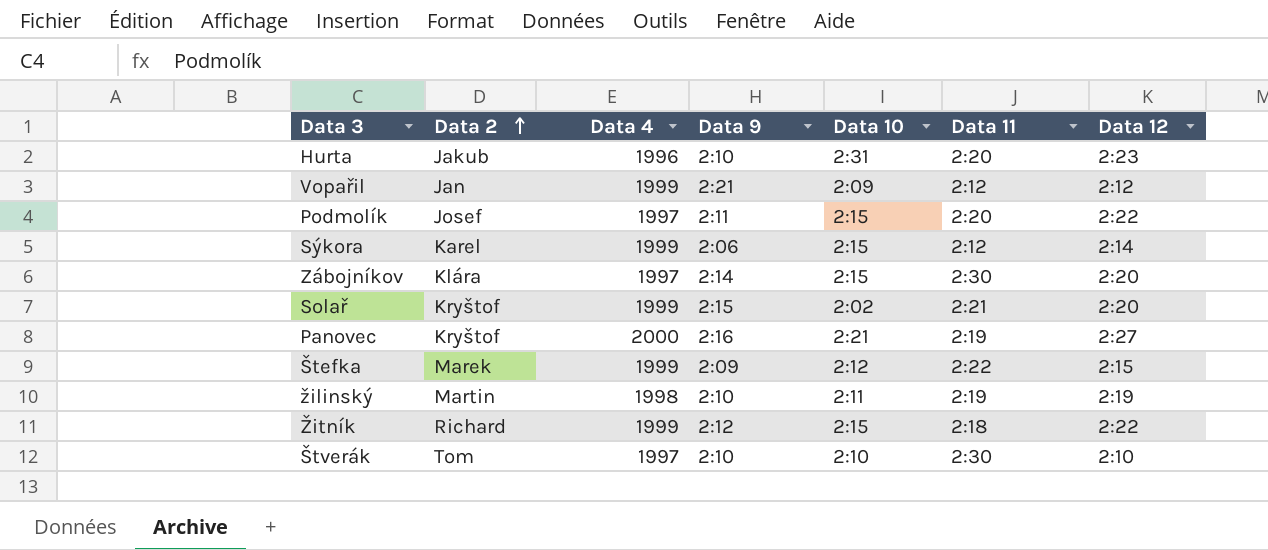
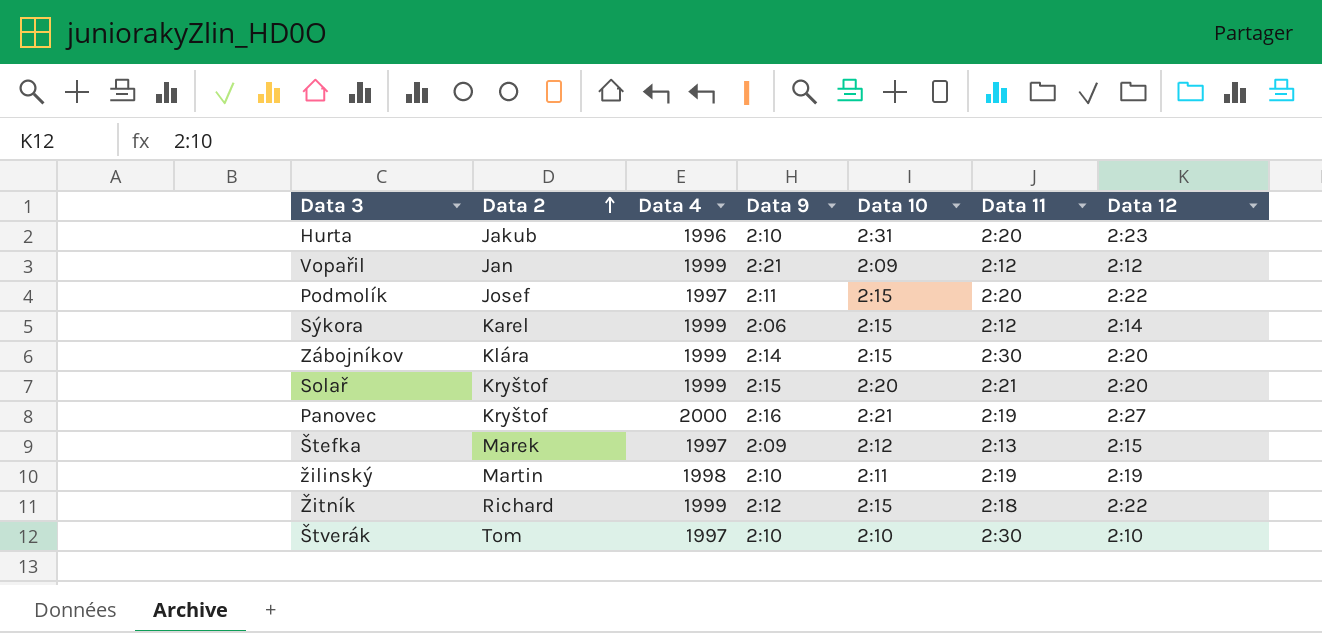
Zábojníkov | Data 4: 1997 -> 1999
Solař | Data 10: 2:02 -> 2:20
Štefka | Data 4: 1999 -> 1997
Štefka | Data 11: 2:22 -> 2:13

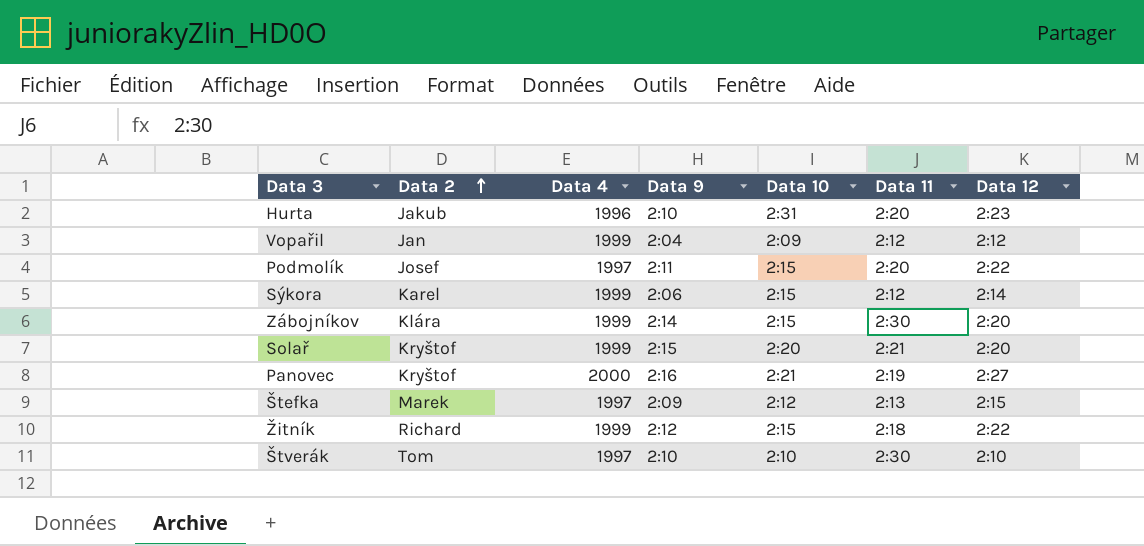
row žilinský: Martin | 1998 | 2:10 | 2:11 | 2:19 | 2:19 -> none
Vopařil | Data 9: 2:21 -> 2:04

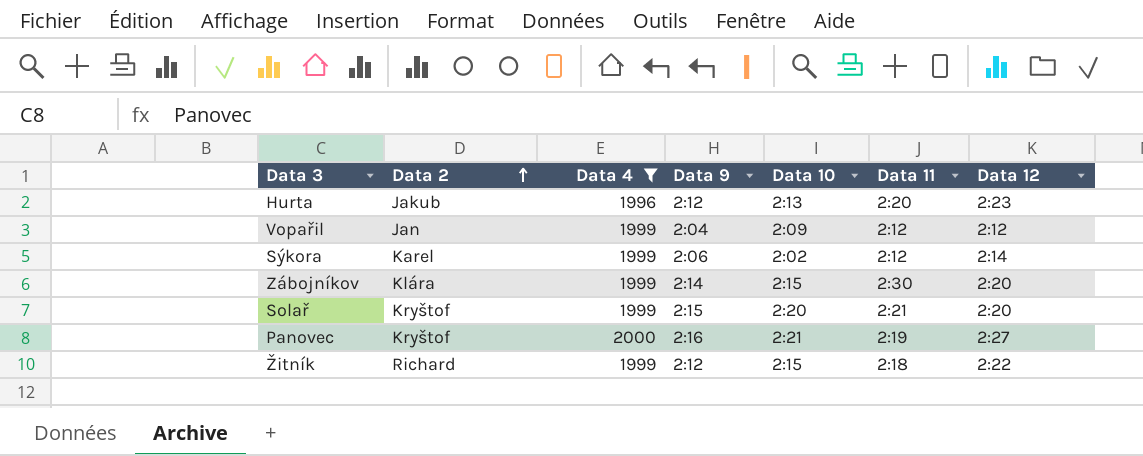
filter: none -> Data 4 != 1997
Hurta | Data 9: 2:10 -> 2:12
Hurta | Data 10: 2:31 -> 2:13
Sýkora | Data 10: 2:15 -> 2:02

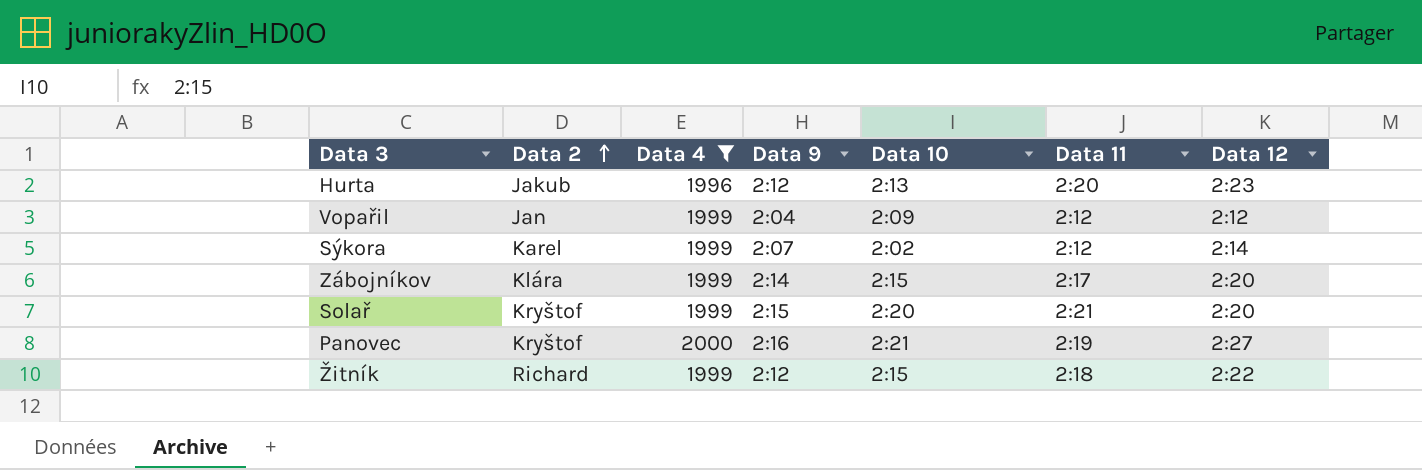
Sýkora | Data 9: 2:06 -> 2:07
Zábojníkov | Data 11: 2:30 -> 2:17

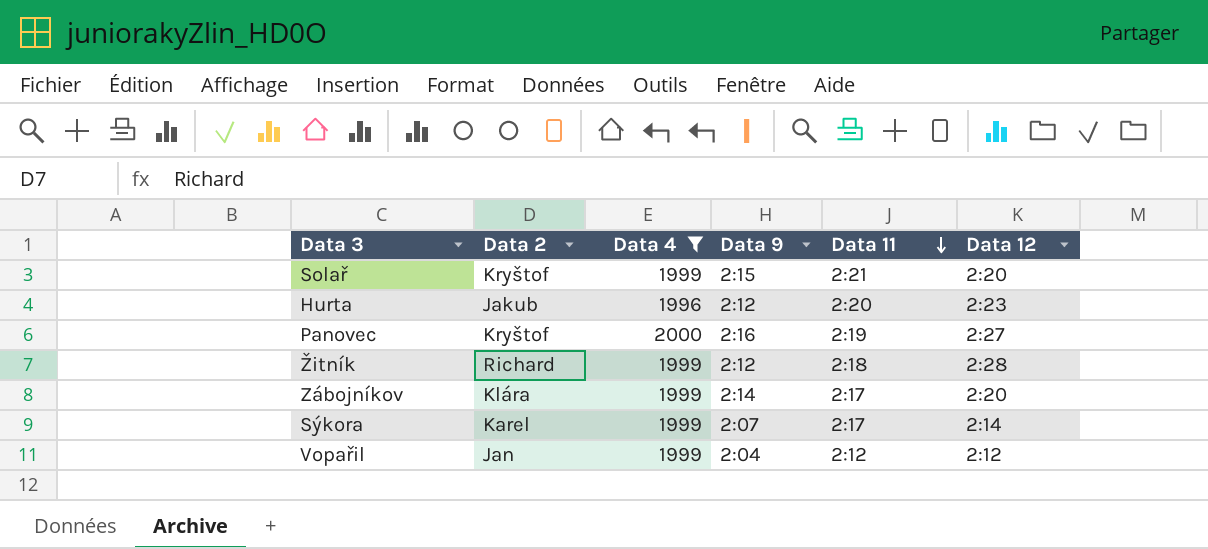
row order: Data 2 ascending -> Data 11 descending
column Data 10 | position: 5 -> none
Žitník | Data 12: 2:22 -> 2:28
Sýkora | Data 11: 2:12 -> 2:17

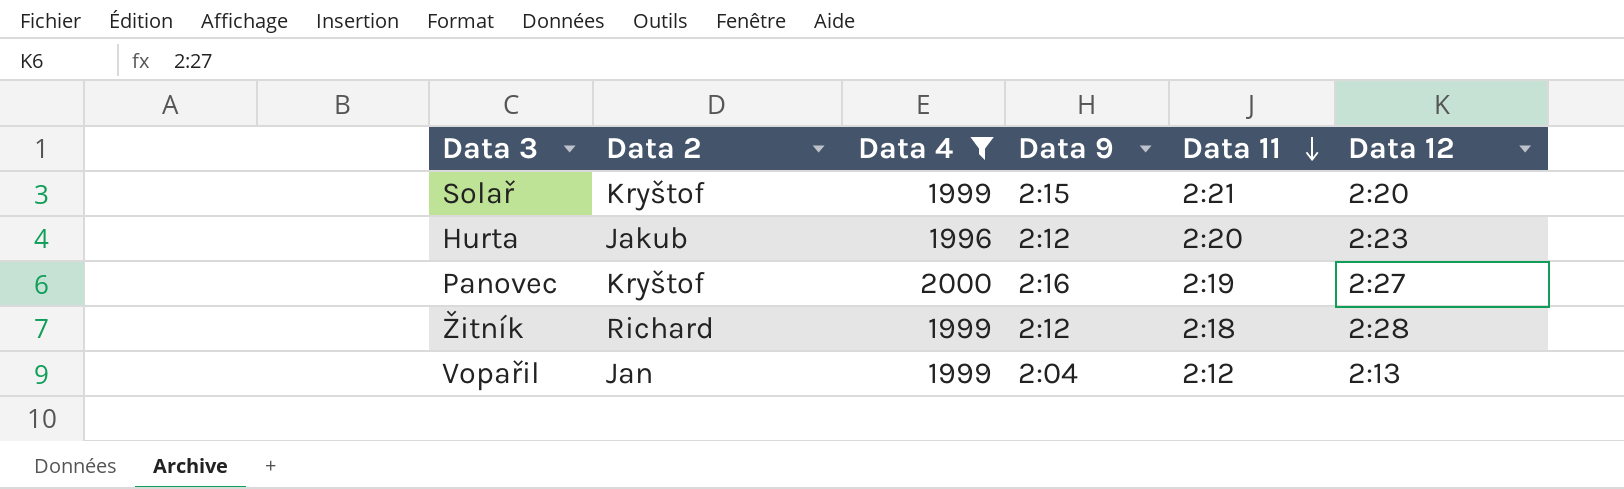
row Zábojníkov: Klára | 1999 | 2:14 | 2:17 | 2:20 -> none
row Sýkora: Karel | 1999 | 2:07 | 2:17 | 2:14 -> none
Vopařil | Data 12: 2:12 -> 2:13

